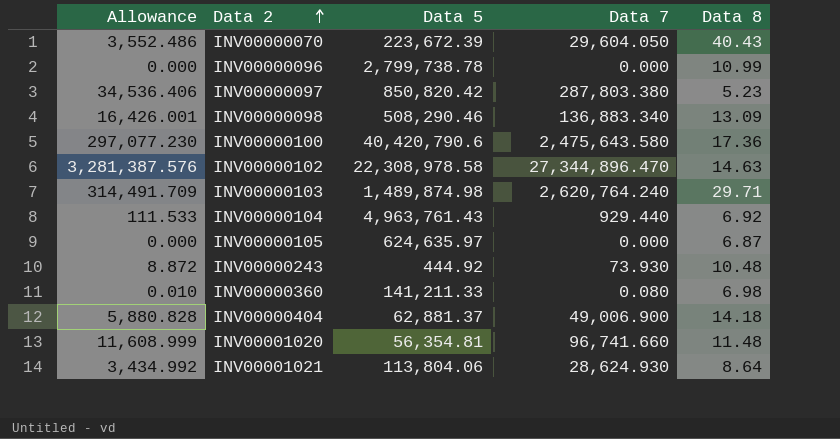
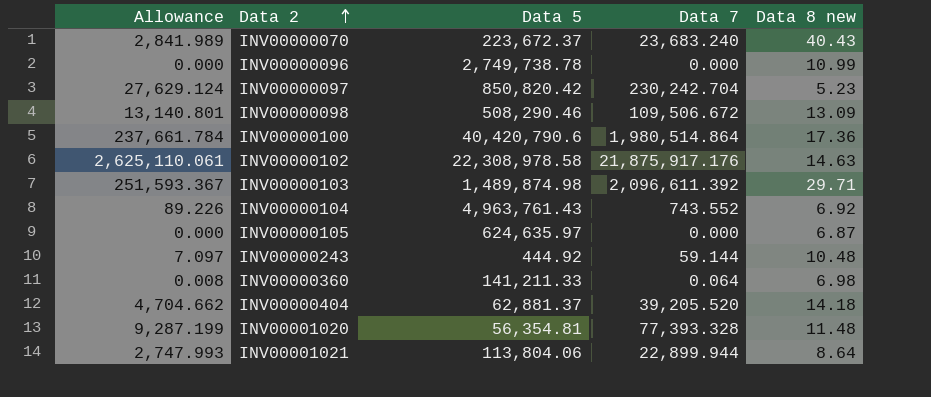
column name: Data 8 -> Data 8 new
INV00000070 | Allowance: 3,552.486 -> 2,841.989
INV00000070 | Data 5: 223,672.39 -> 223,672.37
INV00000070 | Data 7: 29,604.050 -> 23,683.240
INV00000096 | Data 5: 2,799,738.78 -> 2,749,738.78
INV00000097 | Allowance: 34,536.406 -> 27,629.124
INV00000097 | Data 7: 287,803.380 -> 230,242.704
INV00000098 | Allowance: 16,426.001 -> 13,140.801
INV00000098 | Data 7: 136,883.340 -> 109,506.672
INV00000100 | Allowance: 297,077.230 -> 237,661.784
INV00000100 | Data 7: 2,475,643.580 -> 1,980,514.864
INV00000102 | Allowance: 3,281,387.576 -> 2,625,110.061
INV00000102 | Data 7: 27,344,896.470 -> 21,875,917.176
INV00000103 | Allowance: 314,491.709 -> 251,593.367
INV00000103 | Data 7: 2,620,764.240 -> 2,096,611.392
INV00000104 | Allowance: 111.533 -> 89.226
INV00000104 | Data 7: 929.440 -> 743.552
INV00000243 | Allowance: 8.872 -> 7.097
INV00000243 | Data 7: 73.930 -> 59.144
INV00000360 | Allowance: 0.010 -> 0.008
INV00000360 | Data 7: 0.080 -> 0.064
INV00000404 | Allowance: 5,880.828 -> 4,704.662
INV00000404 | Data 7: 49,006.900 -> 39,205.520
INV00001020 | Allowance: 11,608.999 -> 9,287.199
INV00001020 | Data 7: 96,741.660 -> 77,393.328
INV00001021 | Allowance: 3,434.992 -> 2,747.993
INV00001021 | Data 7: 28,624.930 -> 22,899.944

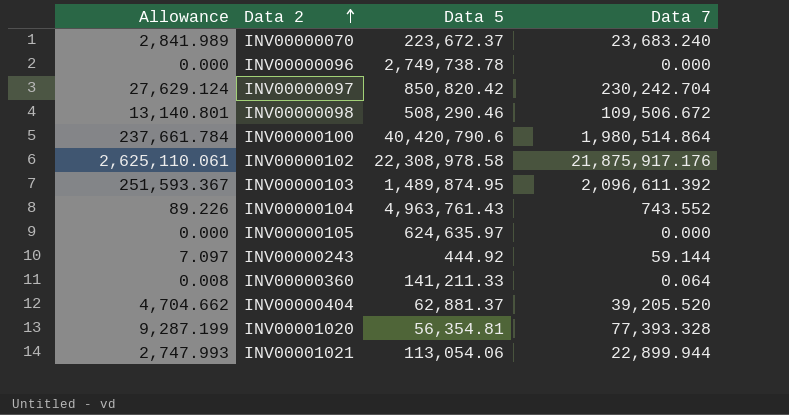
column Data 8 new | position: 5 -> none
INV00000103 | Data 5: 1,489,874.98 -> 1,489,874.95
INV00001021 | Data 5: 113,804.06 -> 113,054.06

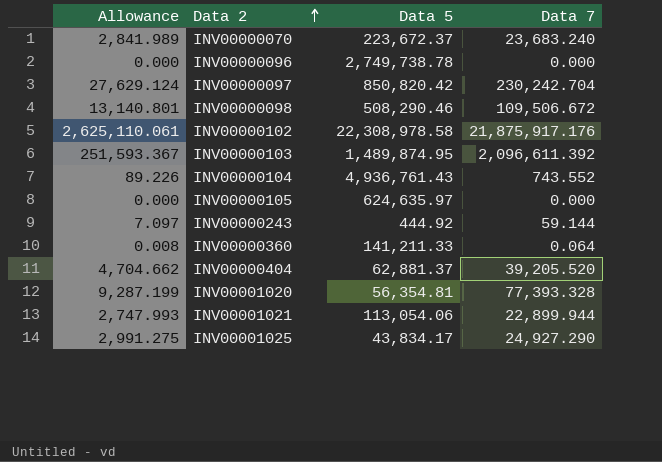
row INV00000100: 237,661.784 | 40,420,790.6 | 1,980,514.864 -> none
INV00000104 | Data 5: 4,963,761.43 -> 4,936,761.43
row INV00001025: none -> 2,991.275 | 43,834.17 | 24,927.290

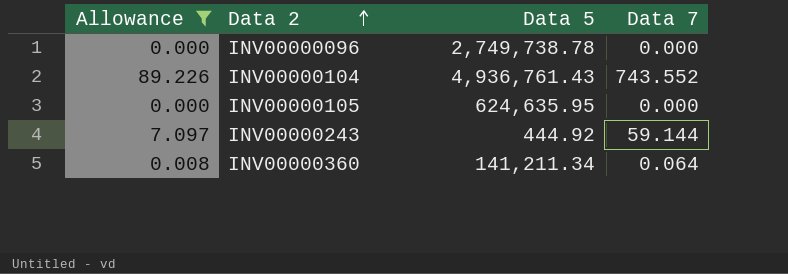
filter: none -> Allowance <= 89.226
INV00000105 | Data 5: 624,635.97 -> 624,635.95
INV00000360 | Data 5: 141,211.33 -> 141,211.34

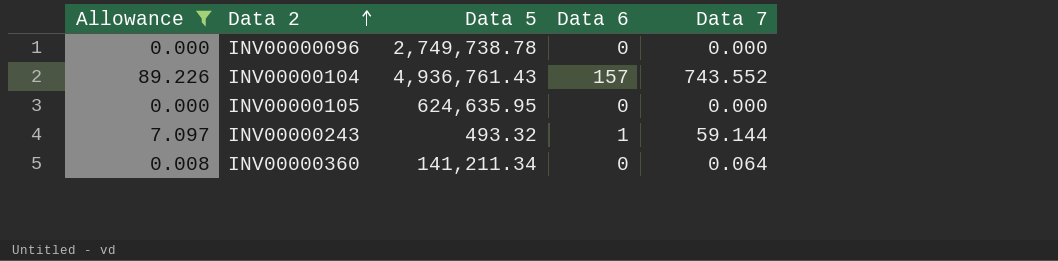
column Data 6 | position: none -> 4
INV00000243 | Data 5: 444.92 -> 493.32

